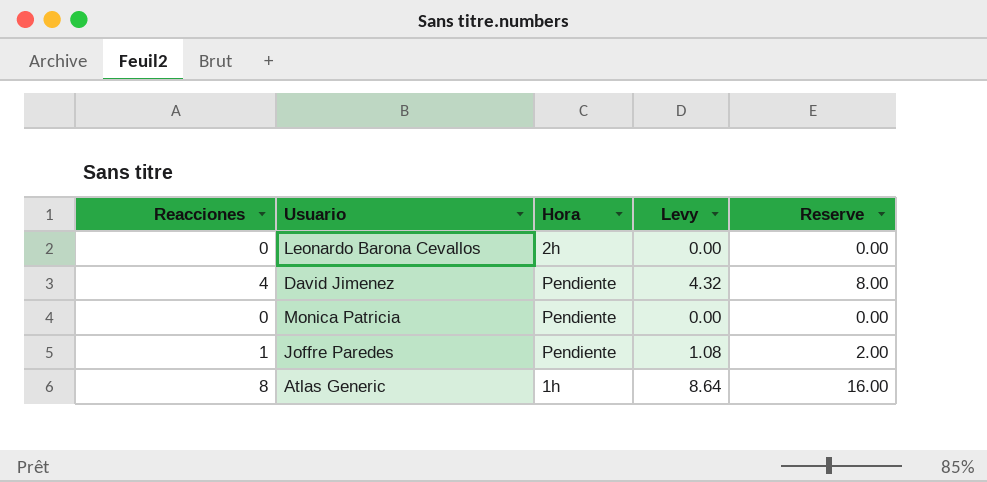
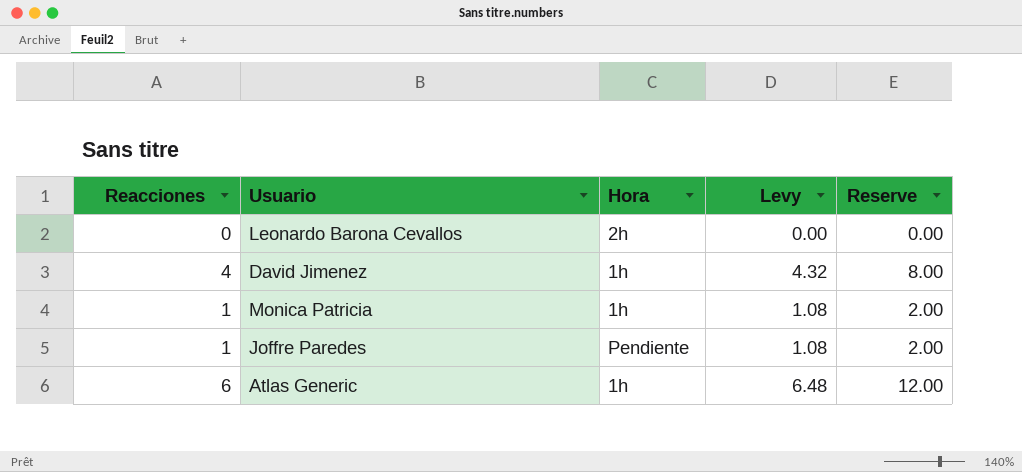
David Jimenez | Hora: Pendiente -> 1h
Monica Patricia | Reacciones: 0 -> 1
Monica Patricia | Hora: Pendiente -> 1h
Monica Patricia | Levy: 0.00 -> 1.08
Monica Patricia | Reserve: 0.00 -> 2.00
Atlas Generic | Reacciones: 8 -> 6
Atlas Generic | Levy: 8.64 -> 6.48
Atlas Generic | Reserve: 16.00 -> 12.00

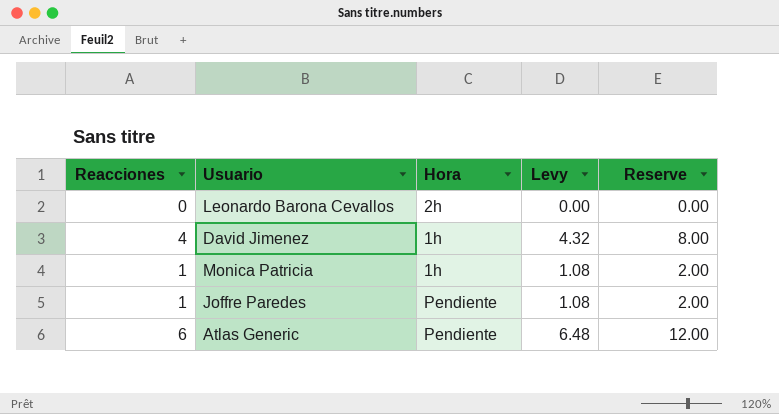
Atlas Generic | Hora: 1h -> Pendiente

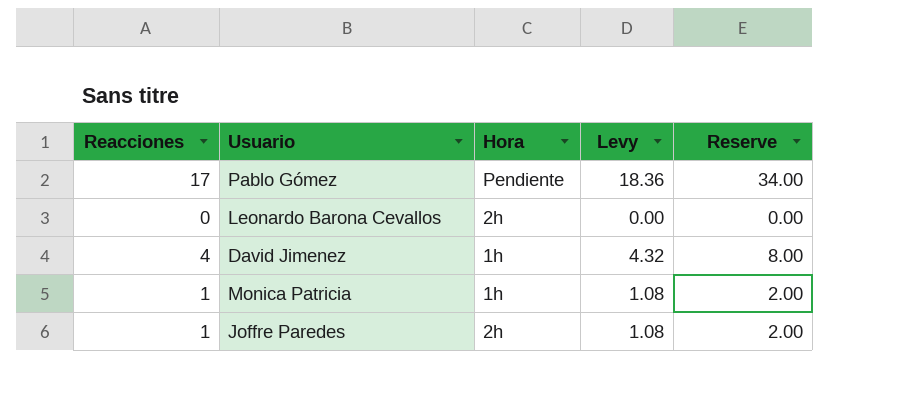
row Atlas Generic: 6 | Pendiente | 6.48 | 12.00 -> none
row Pablo Gómez: none -> 17 | Pendiente | 18.36 | 34.00
Joffre Paredes | Hora: Pendiente -> 2h

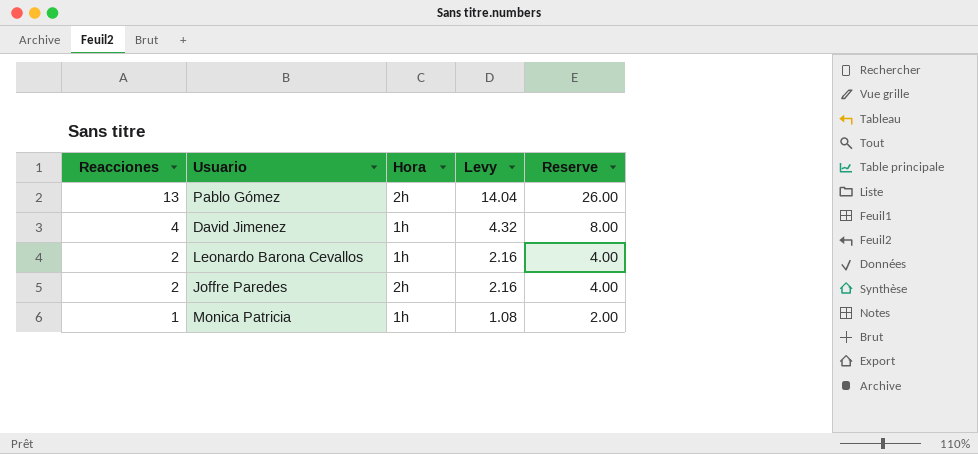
row order: none -> Reacciones descending
Pablo Gómez | Reacciones: 17 -> 13
Pablo Gómez | Hora: Pendiente -> 2h
Pablo Gómez | Levy: 18.36 -> 14.04
Pablo Gómez | Reserve: 34.00 -> 26.00
Leonardo Barona Cevallos | Reacciones: 0 -> 2
Leonardo Barona Cevallos | Hora: 2h -> 1h
Leonardo Barona Cevallos | Levy: 0.00 -> 2.16
Leonardo Barona Cevallos | Reserve: 0.00 -> 4.00
Joffre Paredes | Reacciones: 1 -> 2
Joffre Paredes | Levy: 1.08 -> 2.16
Joffre Paredes | Reserve: 2.00 -> 4.00

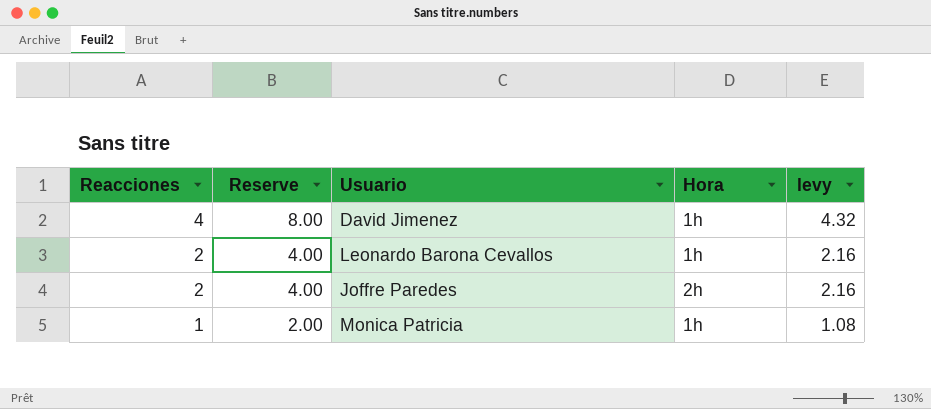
column Reserve | position: 5 -> 2
column name: Levy -> levy
row Pablo Gómez: 13 | 2h | 14.04 | 26.00 -> none

